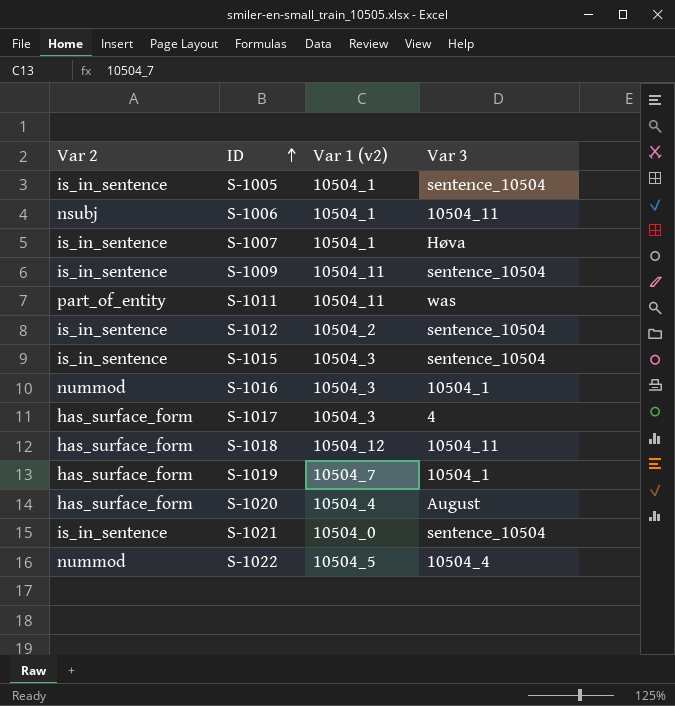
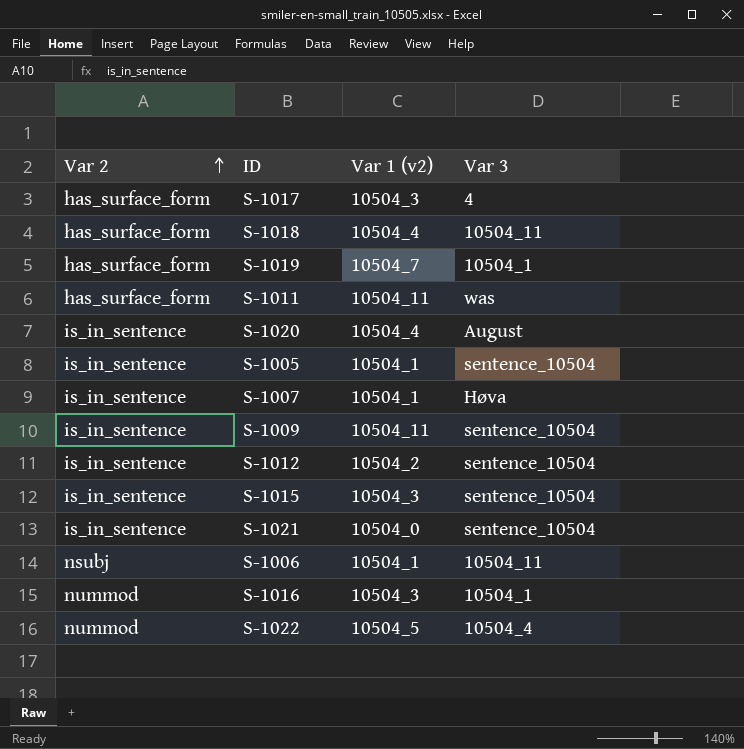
row order: ID ascending -> Var 2 ascending
S-1018 | Var 1 (v2): 10504_12 -> 10504_4
S-1011 | Var 2: part_of_entity -> has_surface_form
S-1020 | Var 2: has_surface_form -> is_in_sentence

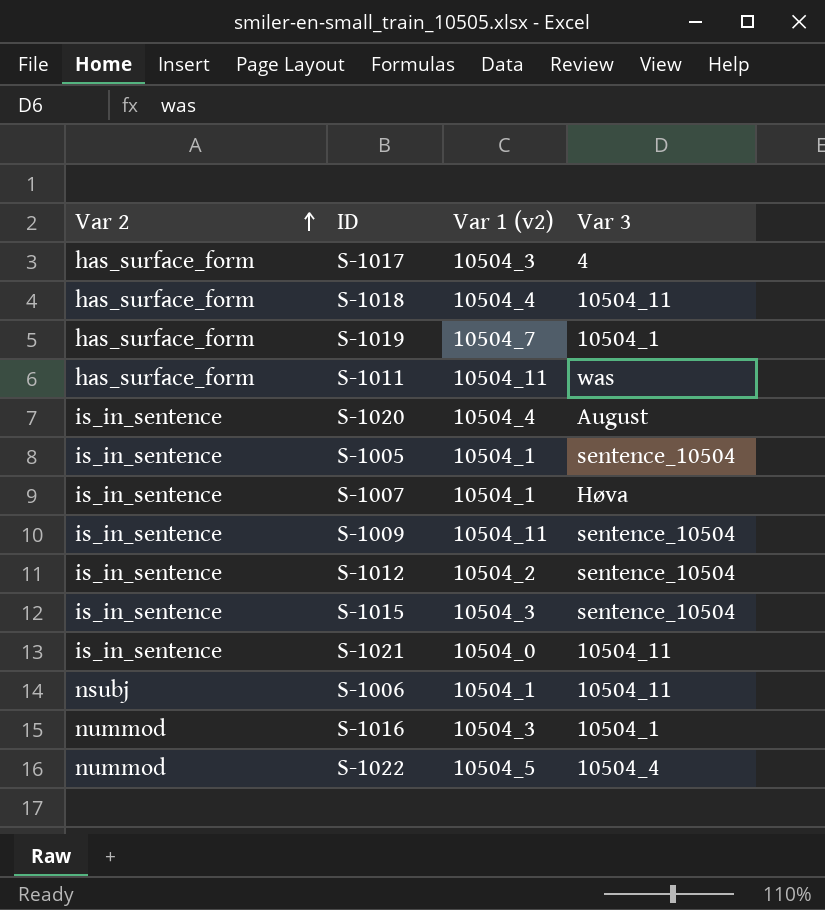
S-1021 | Var 3: sentence_10504 -> 10504_11

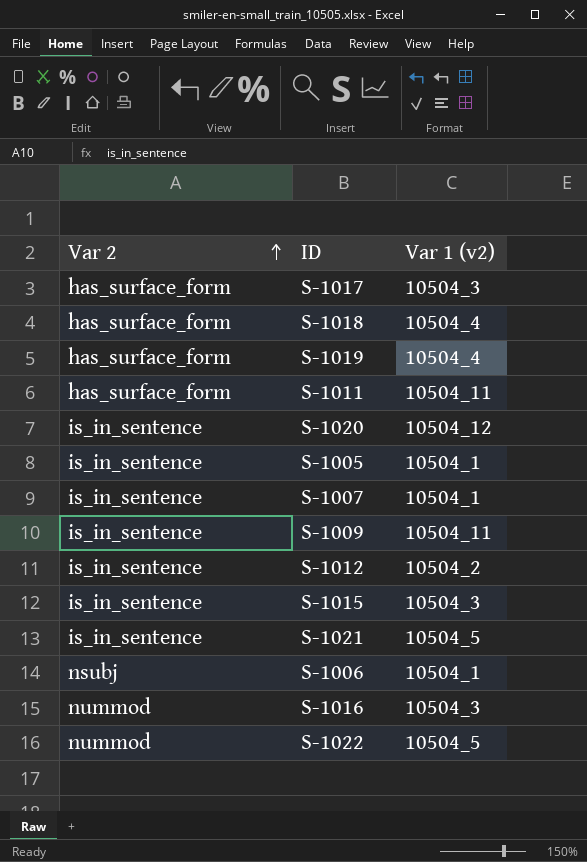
column Var 3 | position: 4 -> none
S-1019 | Var 1 (v2): 10504_7 -> 10504_4
S-1020 | Var 1 (v2): 10504_4 -> 10504_12
S-1021 | Var 1 (v2): 10504_0 -> 10504_5

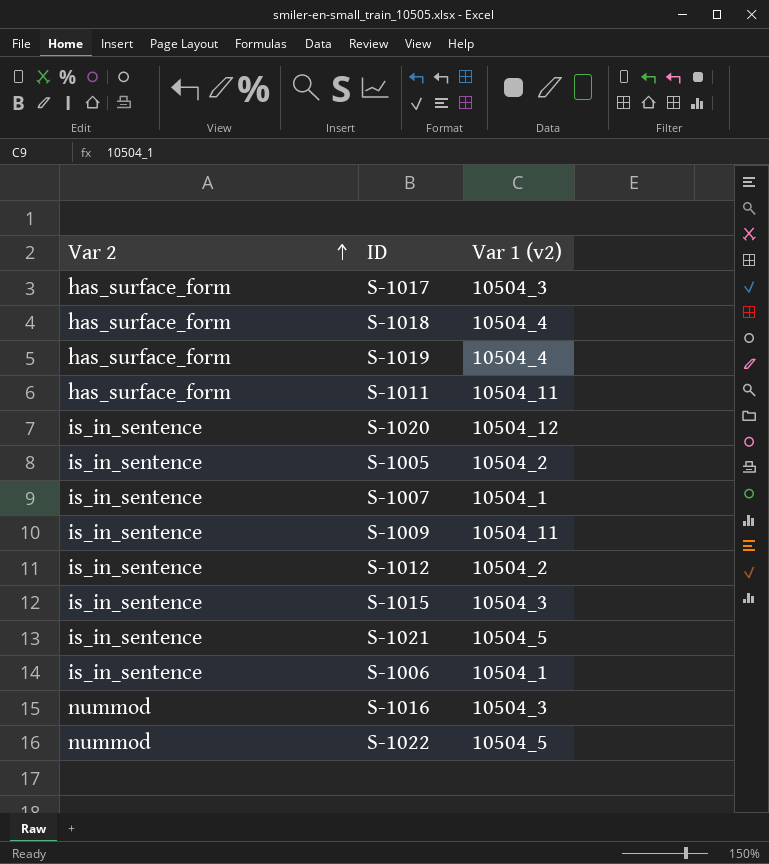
S-1005 | Var 1 (v2): 10504_1 -> 10504_2
S-1006 | Var 2: nsubj -> is_in_sentence

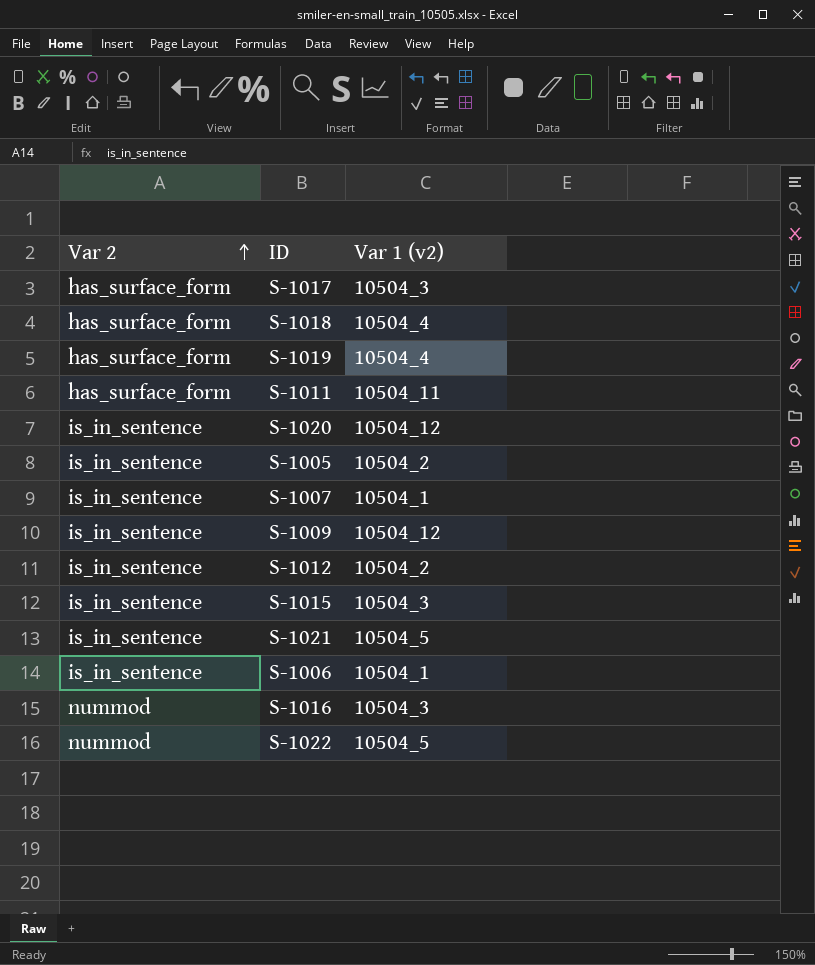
S-1009 | Var 1 (v2): 10504_11 -> 10504_12

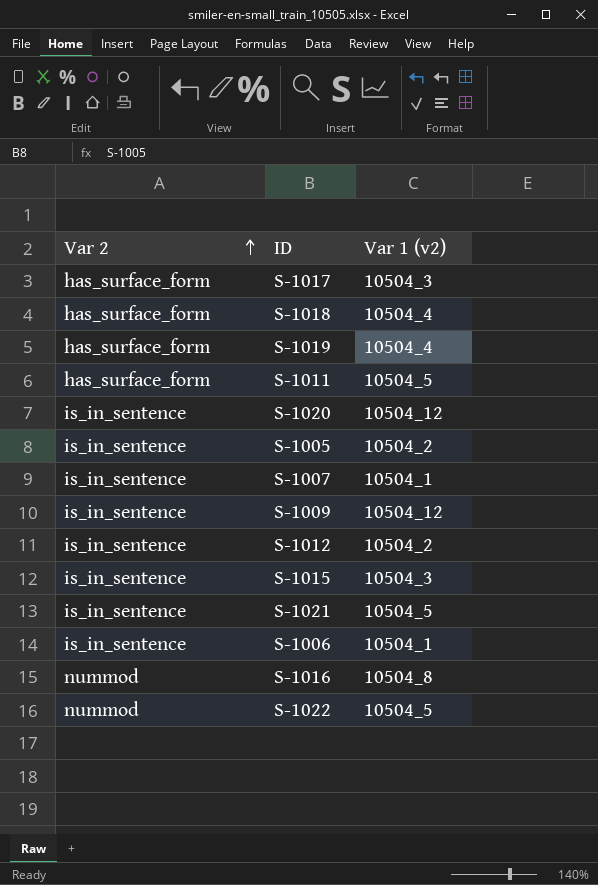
S-1011 | Var 1 (v2): 10504_11 -> 10504_5
S-1016 | Var 1 (v2): 10504_3 -> 10504_8

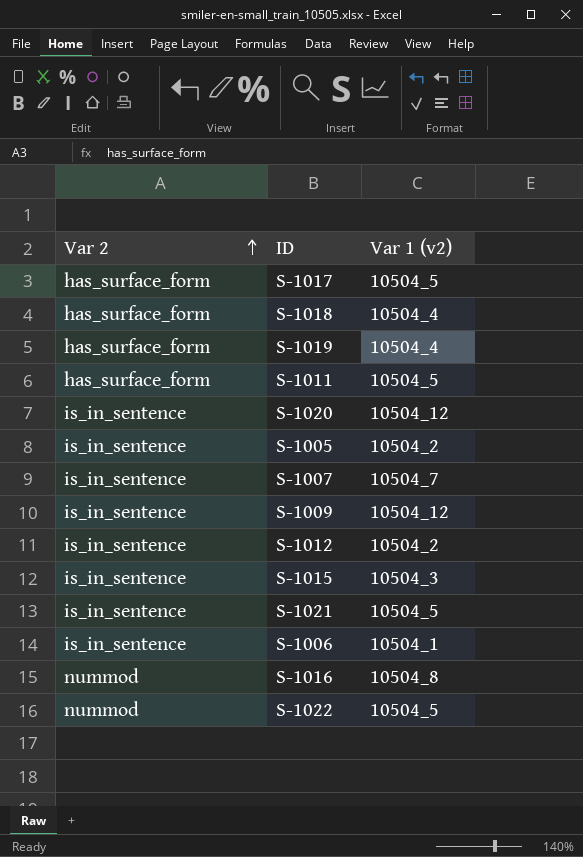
S-1017 | Var 1 (v2): 10504_3 -> 10504_5
S-1007 | Var 1 (v2): 10504_1 -> 10504_7

